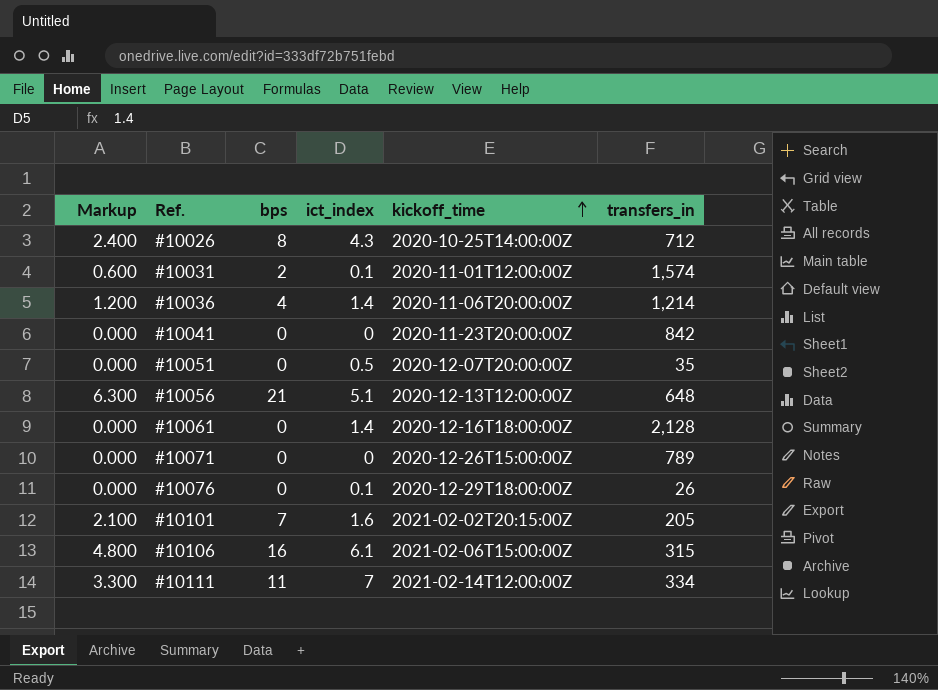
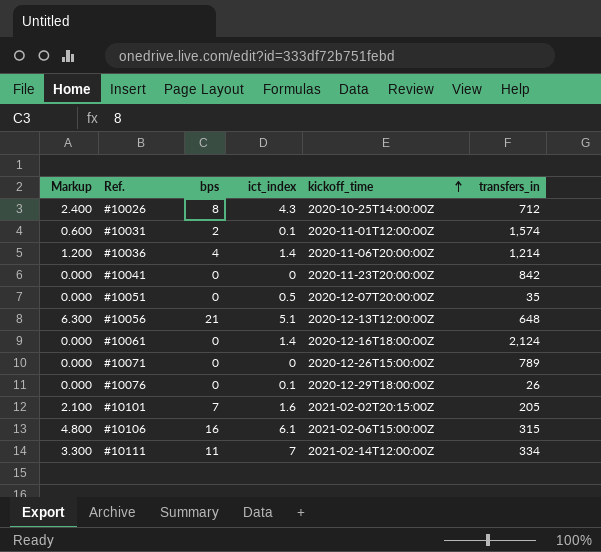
#10061 | transfers_in: 2,128 -> 2,124

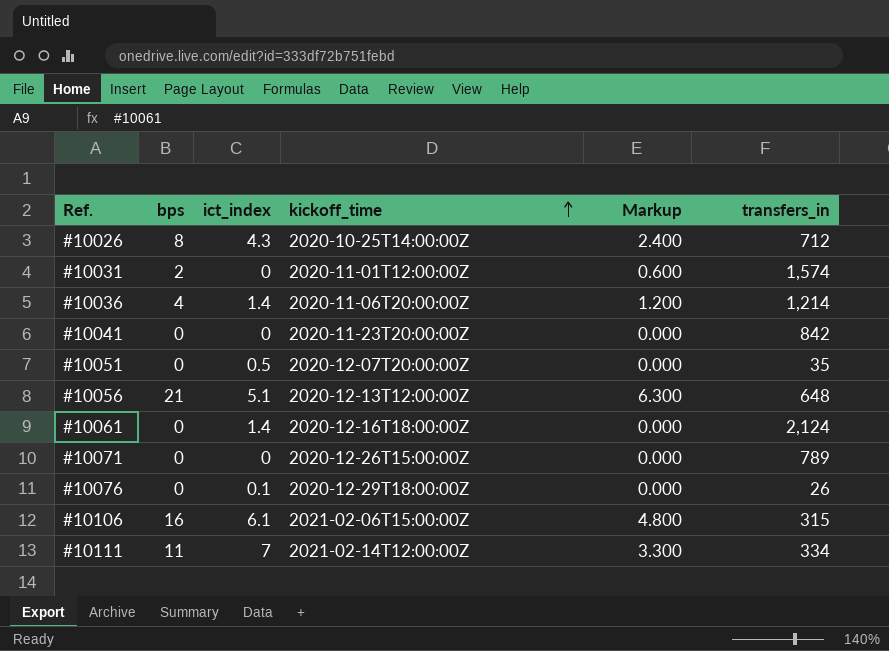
column Markup | position: 1 -> 5
row #10101: 2.100 | 7 | 1.6 | 2021-02-02T20:15:00Z | 205 -> none
#10031 | ict_index: 0.1 -> 0

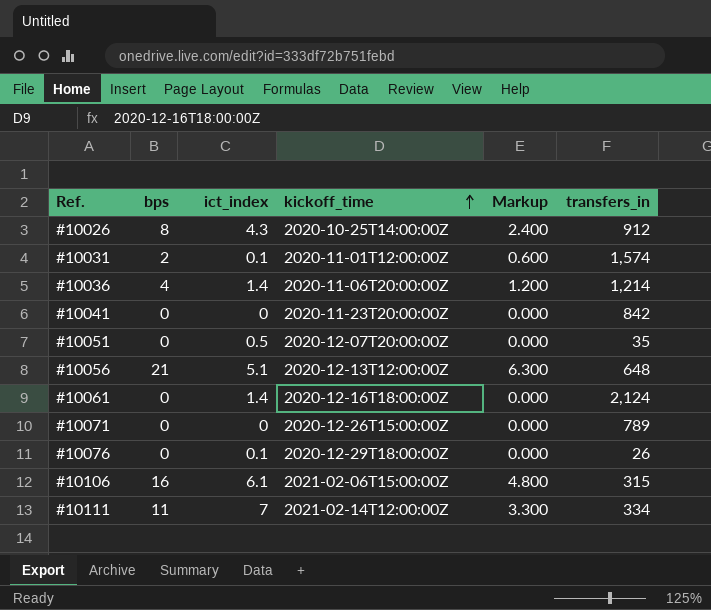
#10026 | transfers_in: 712 -> 912
#10031 | ict_index: 0 -> 0.1

